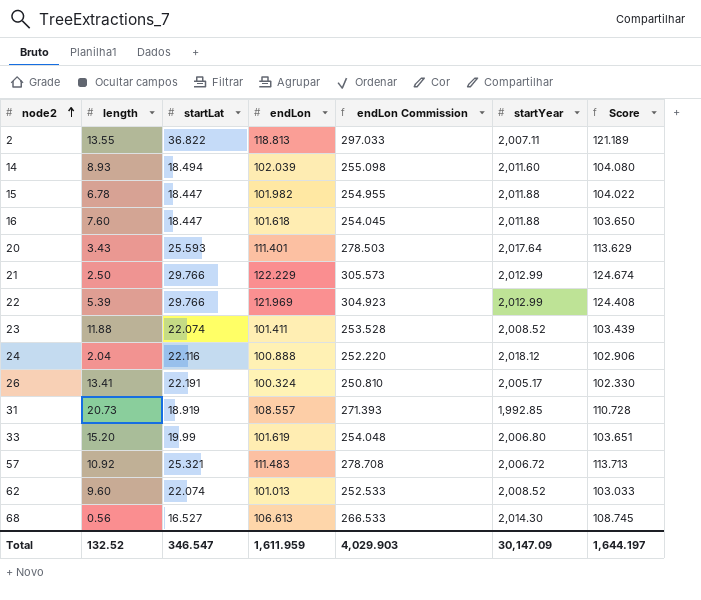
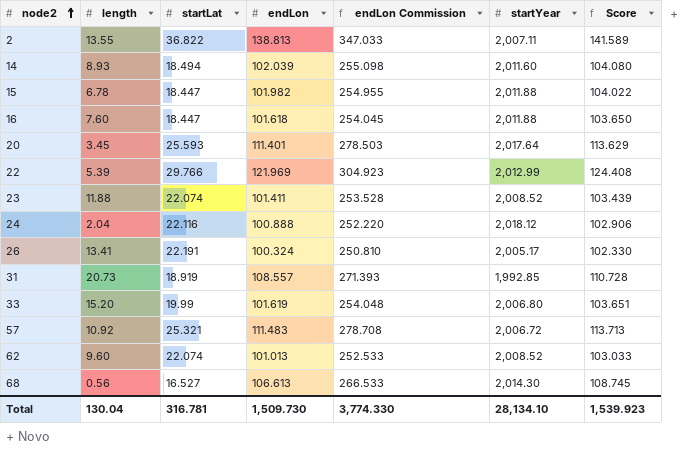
row 21: 2.50 | 29.766 | 122.229 | 305.573 | 2,012.99 | 124.674 -> none
2 | endLon: 118.813 -> 138.813
2 | endLon Commission: 297.033 -> 347.033
2 | Score: 121.189 -> 141.589
20 | length: 3.43 -> 3.45
Total | length: 132.52 -> 130.04
Total | startLat: 346.547 -> 316.781
Total | endLon: 1,611.959 -> 1,509.730
Total | endLon Commission: 4,029.903 -> 3,774.330
Total | startYear: 30,147.09 -> 28,134.10
Total | Score: 1,644.197 -> 1,539.923

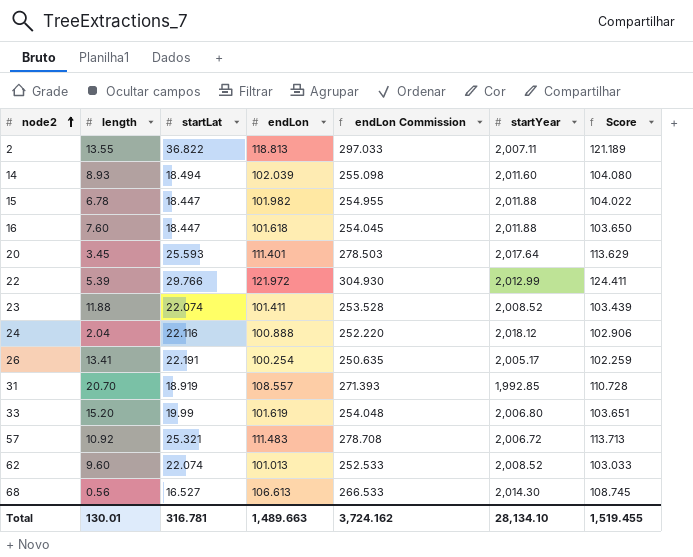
2 | endLon: 138.813 -> 118.813
2 | endLon Commission: 347.033 -> 297.033
2 | Score: 141.589 -> 121.189
22 | endLon: 121.969 -> 121.972
22 | endLon Commission: 304.923 -> 304.930
22 | Score: 124.408 -> 124.411
26 | endLon: 100.324 -> 100.254
26 | endLon Commission: 250.810 -> 250.635
26 | Score: 102.330 -> 102.259
31 | length: 20.73 -> 20.70
Total | length: 130.04 -> 130.01
Total | endLon: 1,509.730 -> 1,489.663
Total | endLon Commission: 3,774.330 -> 3,724.162
Total | Score: 1,539.923 -> 1,519.455

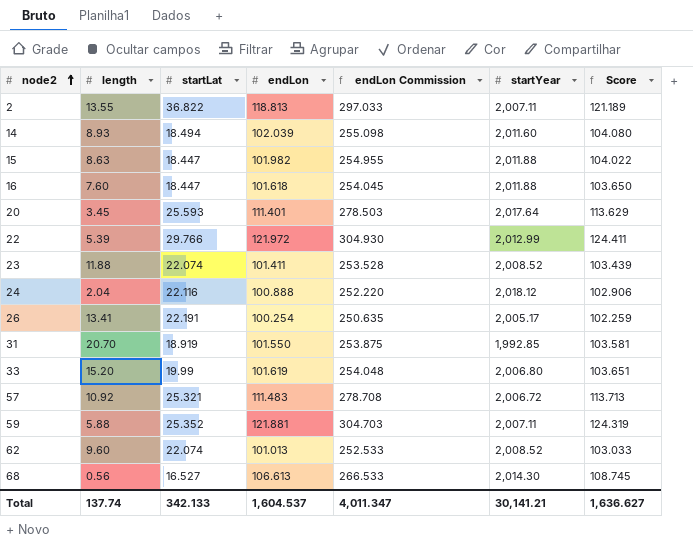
15 | length: 6.78 -> 8.63
31 | endLon: 108.557 -> 101.550
31 | endLon Commission: 271.393 -> 253.875
31 | Score: 110.728 -> 103.581
row 59: none -> 5.88 | 25.352 | 121.881 | 304.703 | 2,007.11 | 124.319
Total | length: 130.01 -> 137.74
Total | startLat: 316.781 -> 342.133
Total | endLon: 1,489.663 -> 1,604.537
Total | endLon Commission: 3,724.162 -> 4,011.347
Total | startYear: 28,134.10 -> 30,141.21
Total | Score: 1,519.455 -> 1,636.627

